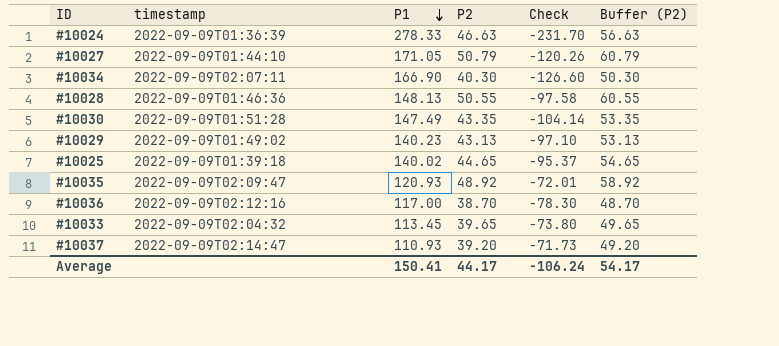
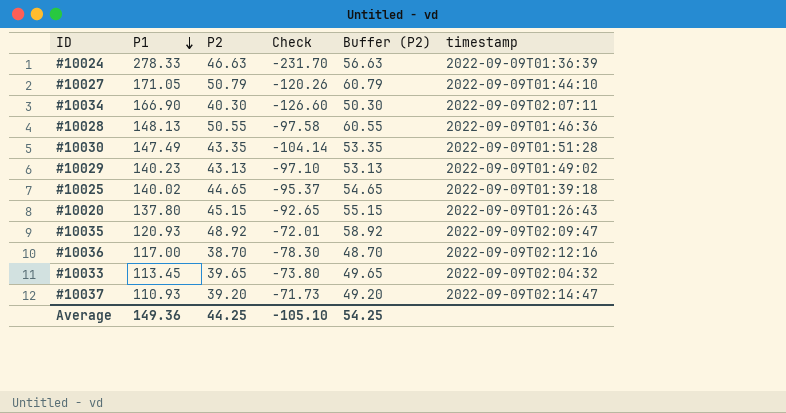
column timestamp | position: 2 -> 6
row #10020: none -> 137.80 | 45.15 | -92.65 | 55.15 | 2022-09-09T01:26:43
Average | P1: 150.41 -> 149.36
Average | P2: 44.17 -> 44.25
Average | Check: -106.24 -> -105.10
Average | Buffer (P2): 54.17 -> 54.25

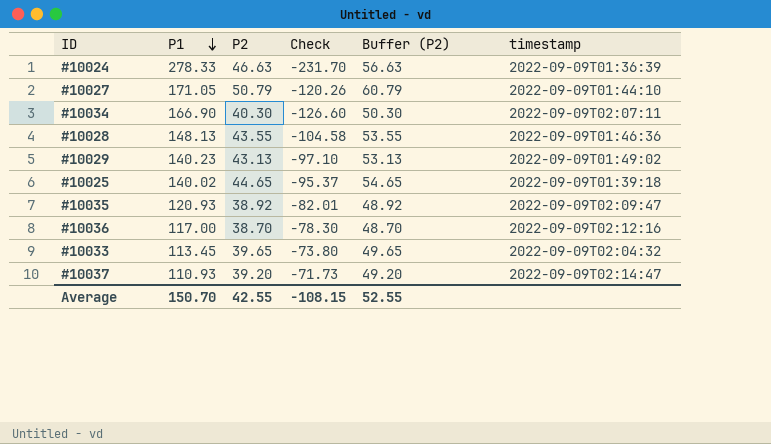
row #10030: 147.49 | 43.35 | -104.14 | 53.35 | 2022-09-09T01:51:28 -> none
row #10020: 137.80 | 45.15 | -92.65 | 55.15 | 2022-09-09T01:26:43 -> none
#10028 | P2: 50.55 -> 43.55
#10028 | Check: -97.58 -> -104.58
#10028 | Buffer (P2): 60.55 -> 53.55
#10035 | P2: 48.92 -> 38.92
#10035 | Check: -72.01 -> -82.01
#10035 | Buffer (P2): 58.92 -> 48.92
Average | P1: 149.36 -> 150.70
Average | P2: 44.25 -> 42.55
Average | Check: -105.10 -> -108.15
Average | Buffer (P2): 54.25 -> 52.55

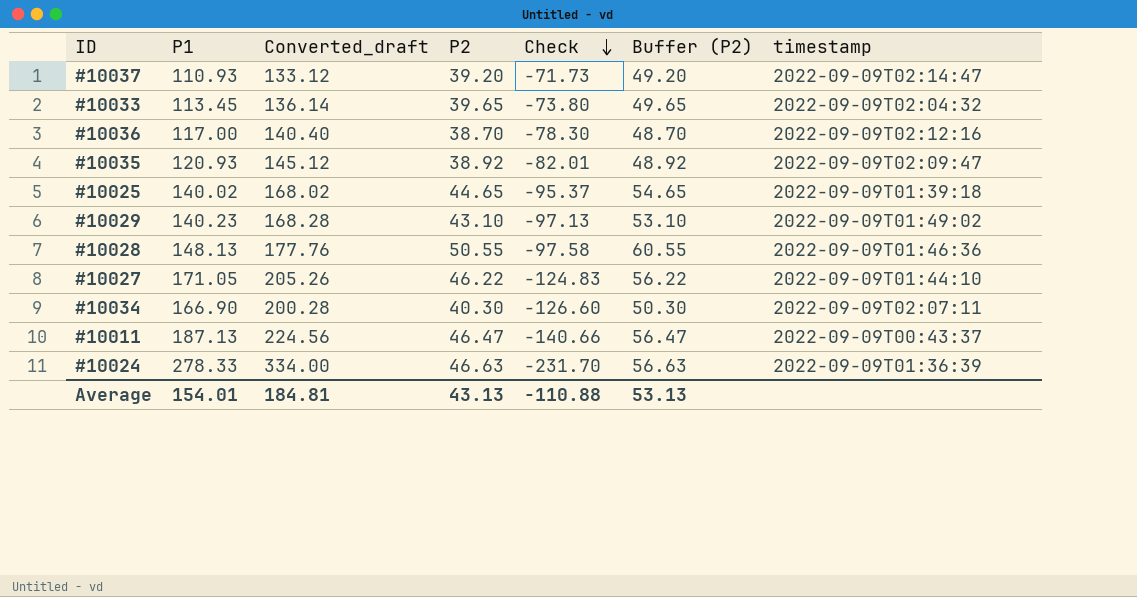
row order: P1 descending -> Check descending
column Converted_draft | formula: none -> [P1] * 1.2
#10029 | P2: 43.13 -> 43.10
#10029 | Check: -97.10 -> -97.13
#10029 | Buffer (P2): 53.13 -> 53.10
#10028 | P2: 43.55 -> 50.55
#10028 | Check: -104.58 -> -97.58
#10028 | Buffer (P2): 53.55 -> 60.55
#10027 | P2: 50.79 -> 46.22
#10027 | Check: -120.26 -> -124.83
#10027 | Buffer (P2): 60.79 -> 56.22
row #10011: none -> 187.13 | 224.56 | 46.47 | -140.66 | 56.47 | 2022-09-09T00:43:37
Average | P1: 150.70 -> 154.01
Average | P2: 42.55 -> 43.13
Average | Check: -108.15 -> -110.88
Average | Buffer (P2): 52.55 -> 53.13

